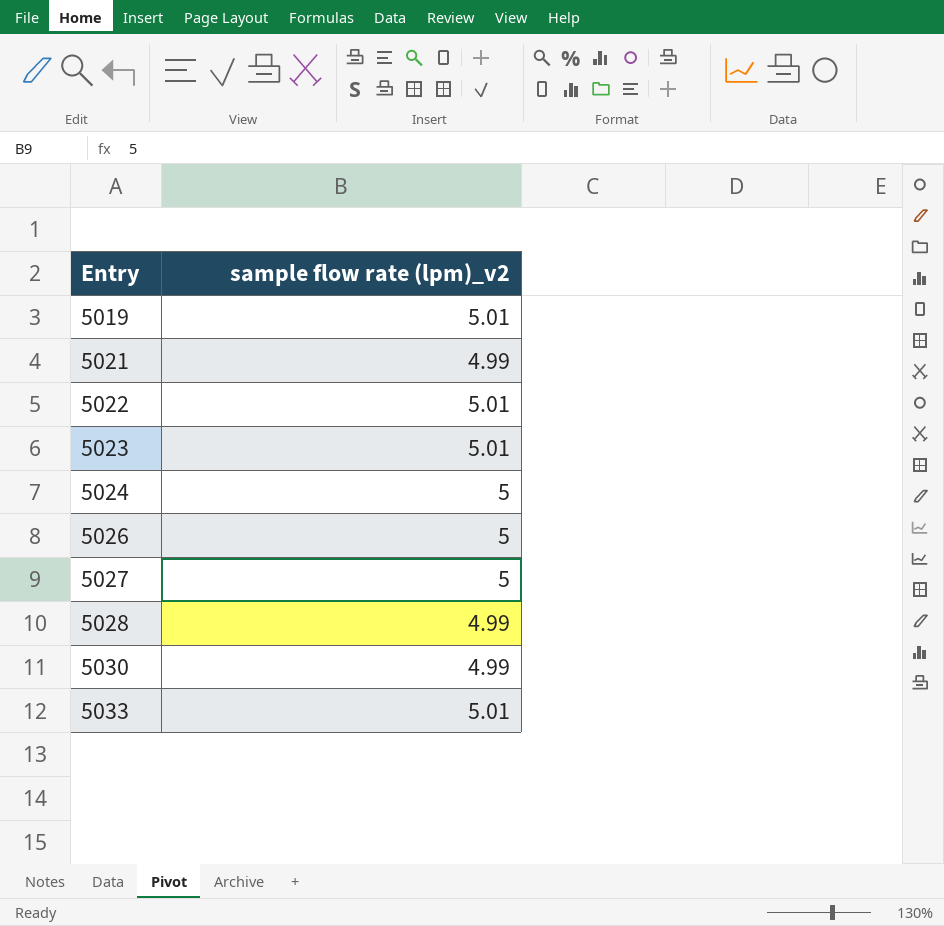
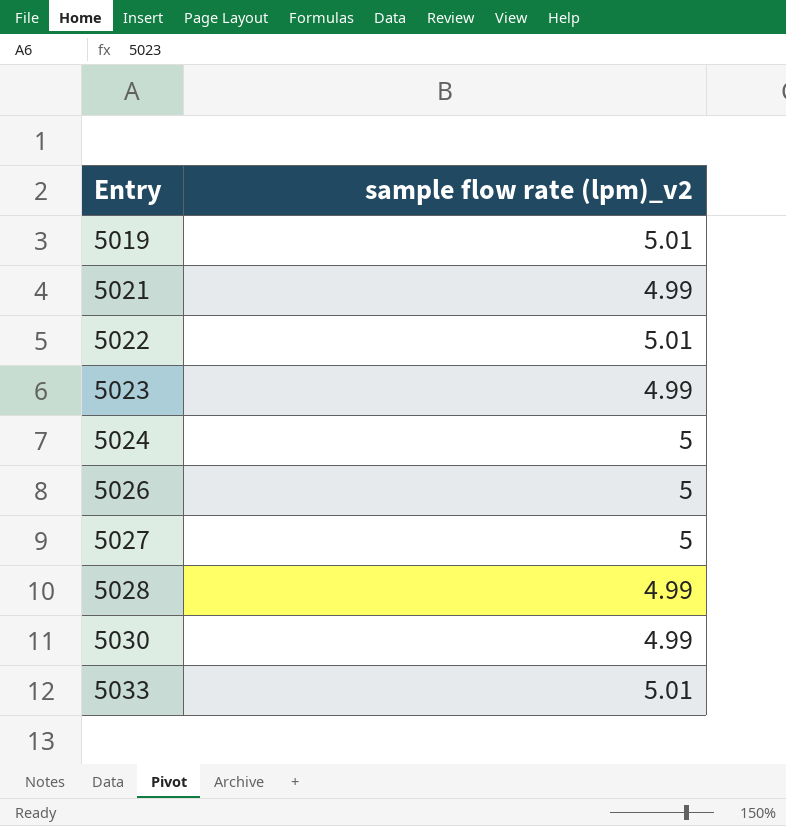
5023 | sample flow rate (lpm)_v2: 5.01 -> 4.99

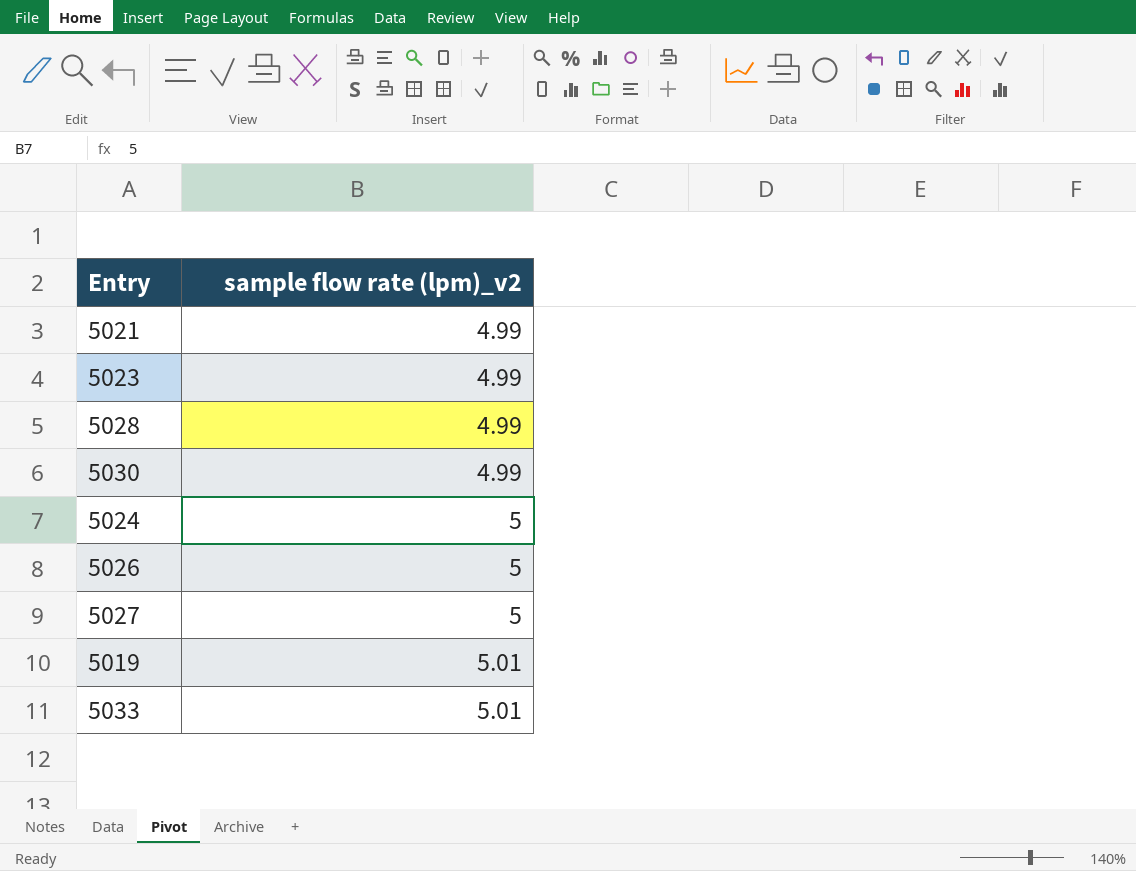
row order: Entry ascending -> sample flow rate (lpm)_v2 ascending
row 5022: 5.01 -> none

